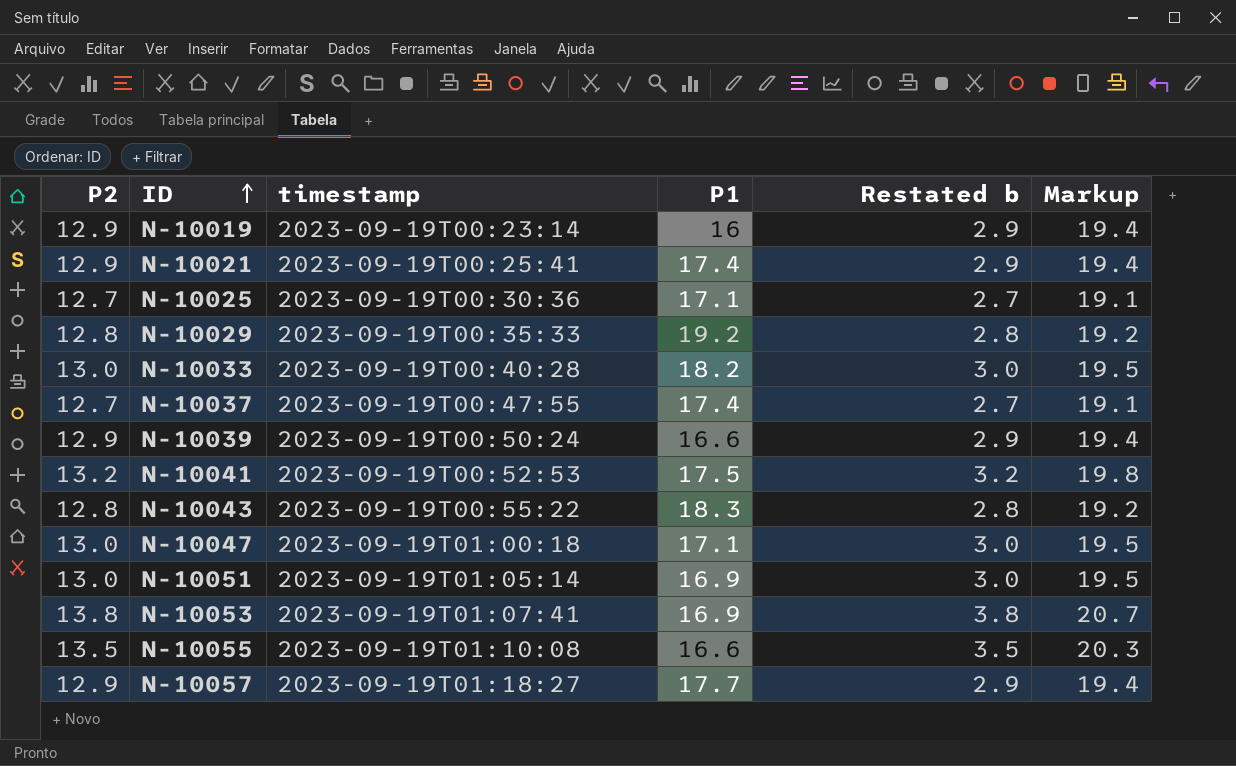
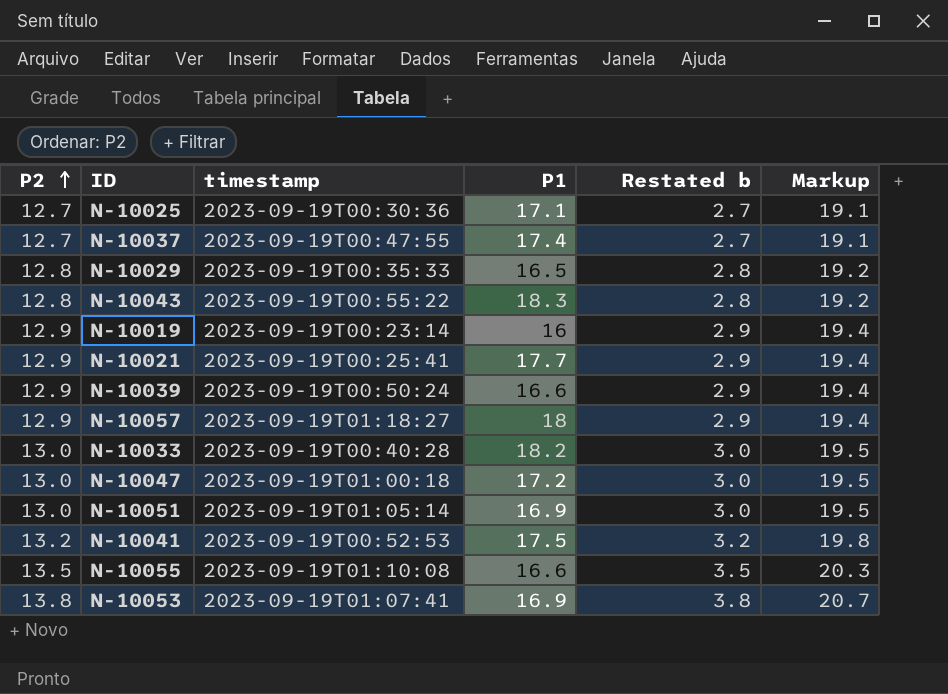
row order: ID ascending -> P2 ascending
N-10029 | P1: 19.2 -> 16.5
N-10021 | P1: 17.4 -> 17.7
N-10057 | P1: 17.7 -> 18
N-10047 | P1: 17.1 -> 17.2

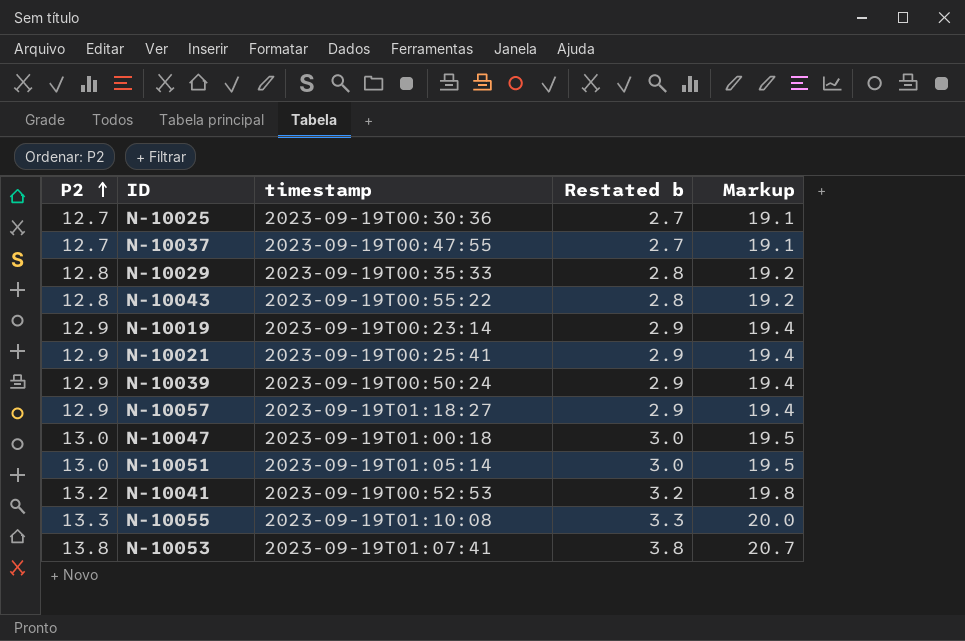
column P1 | position: 4 -> none
row N-10033: 13.0 | 2023-09-19T00:40:28 | 18.2 | 3.0 | 19.5 -> none
N-10055 | P2: 13.5 -> 13.3
N-10055 | Restated b: 3.5 -> 3.3
N-10055 | Markup: 20.3 -> 20.0

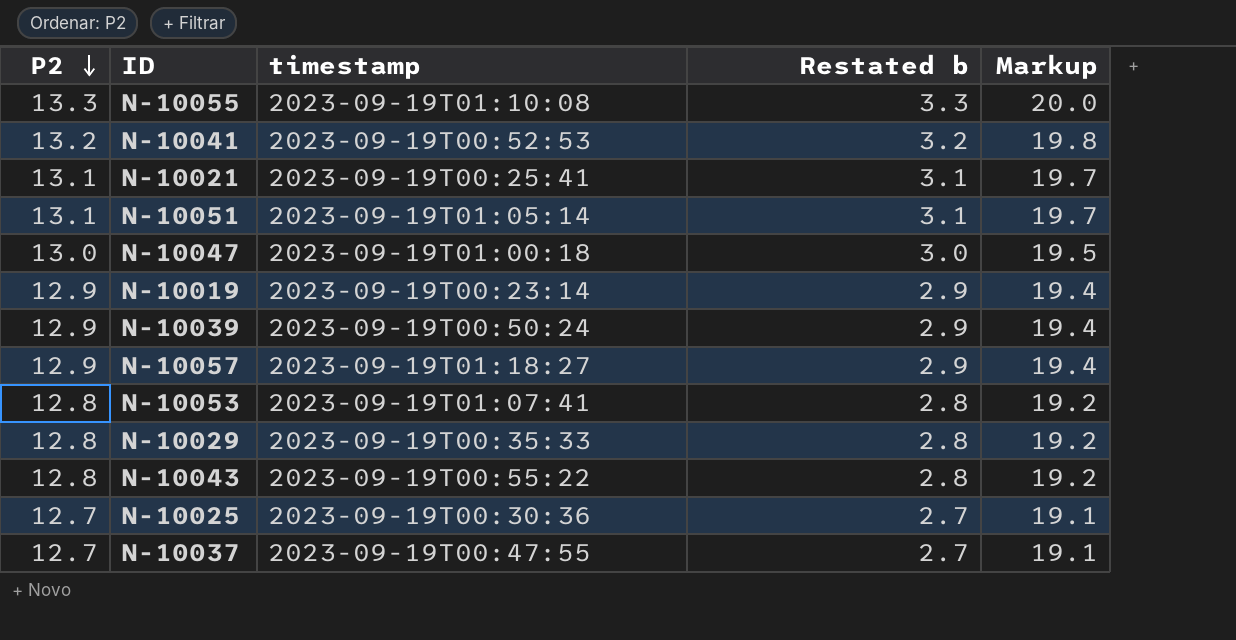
row order: P2 ascending -> P2 descending
N-10021 | P2: 12.9 -> 13.1
N-10021 | Restated b: 2.9 -> 3.1
N-10021 | Markup: 19.4 -> 19.7
N-10051 | P2: 13.0 -> 13.1
N-10051 | Restated b: 3.0 -> 3.1
N-10051 | Markup: 19.5 -> 19.7
N-10053 | P2: 13.8 -> 12.8
N-10053 | Restated b: 3.8 -> 2.8
N-10053 | Markup: 20.7 -> 19.2

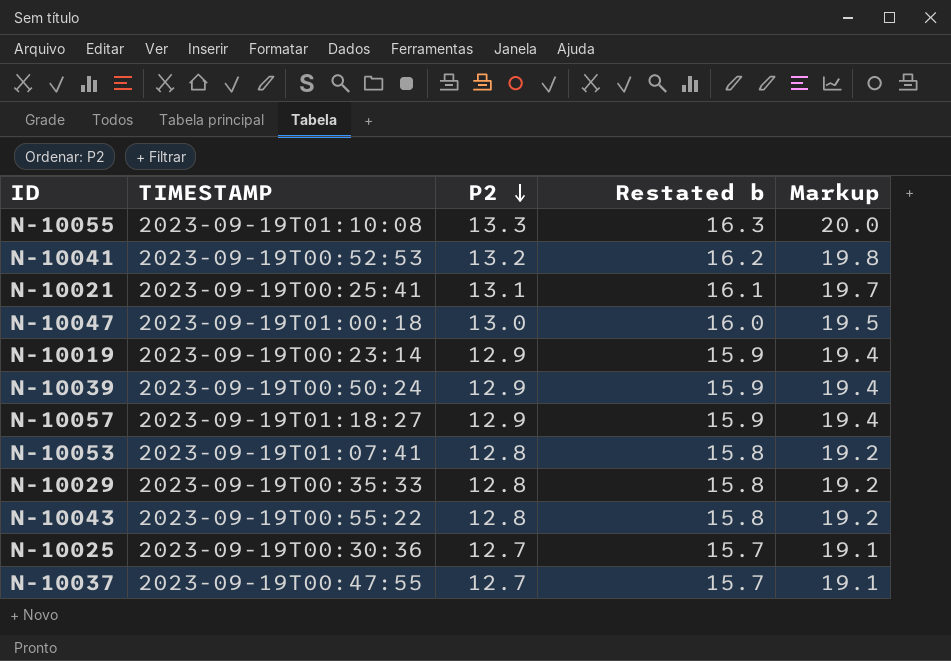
column name: timestamp -> TIMESTAMP
column P2 | position: 1 -> 3
column Restated b | formula: [P2] - 10 -> [P2] + 3
row N-10051: 13.1 | 2023-09-19T01:05:14 | 3.1 | 19.7 -> none

